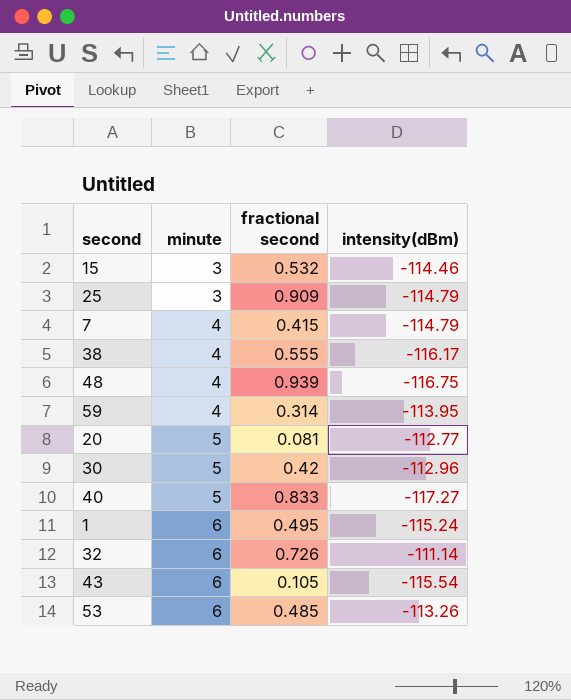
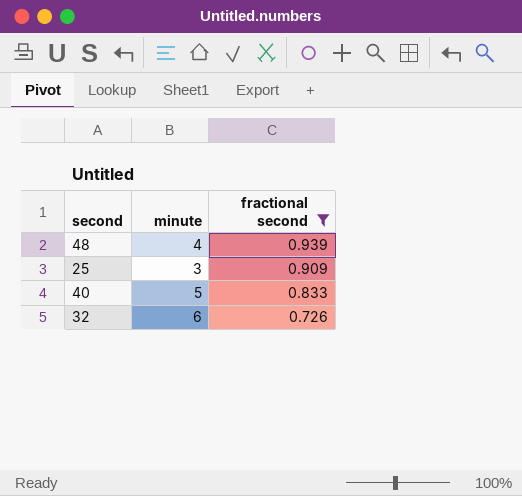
filter: none -> fractional second >= 0.726
row order: minute ascending -> fractional second descending
column intensity(dBm) | position: 4 -> none

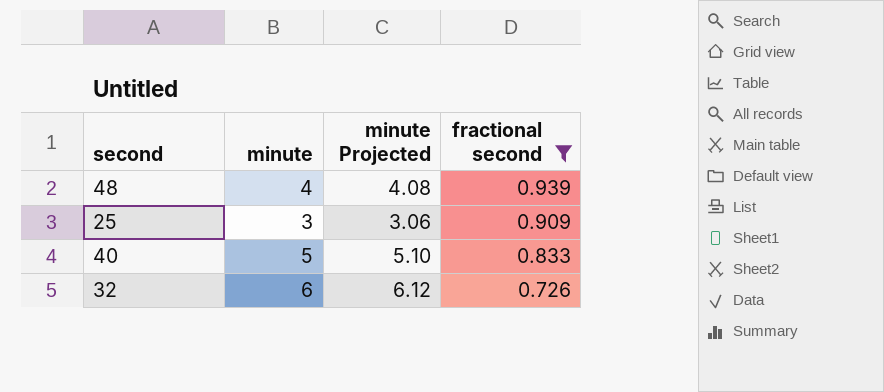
column minute Projected | formula: none -> [minute] * 1.02

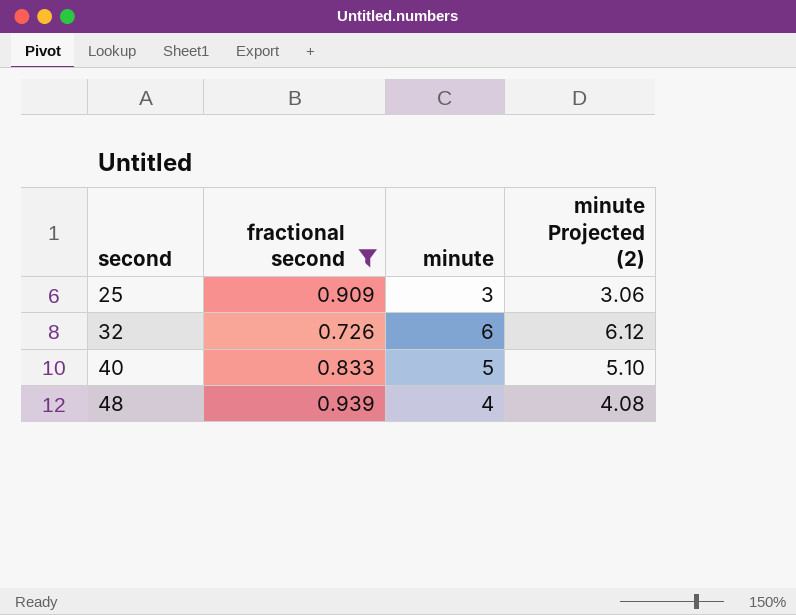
row order: fractional second descending -> second ascending
column fractional second | position: 4 -> 2
column name: minute Projected -> minute Projected (2)

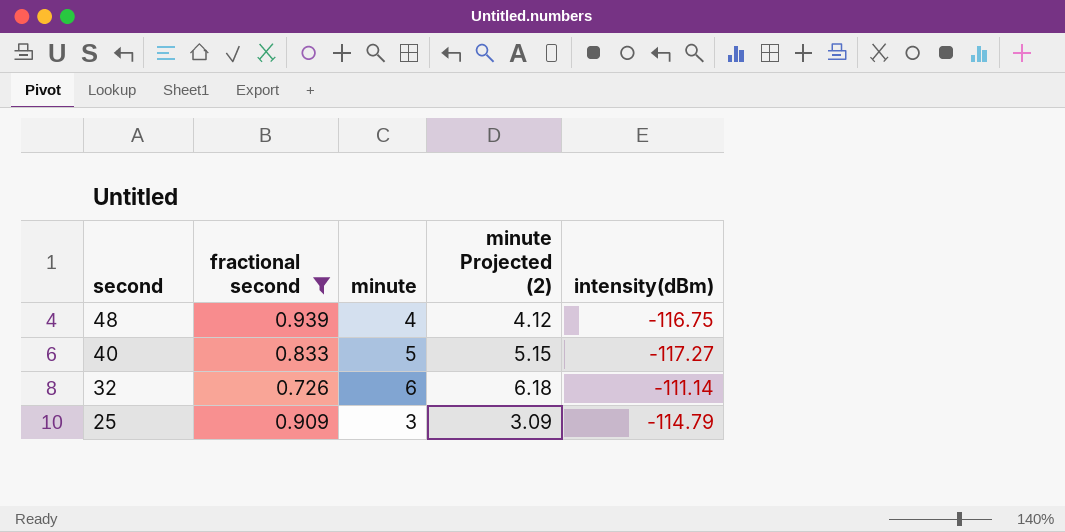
row order: second ascending -> second descending
column minute Projected (2) | formula: [minute] * 1.02 -> [minute] * 1.03
column intensity(dBm) | position: none -> 5

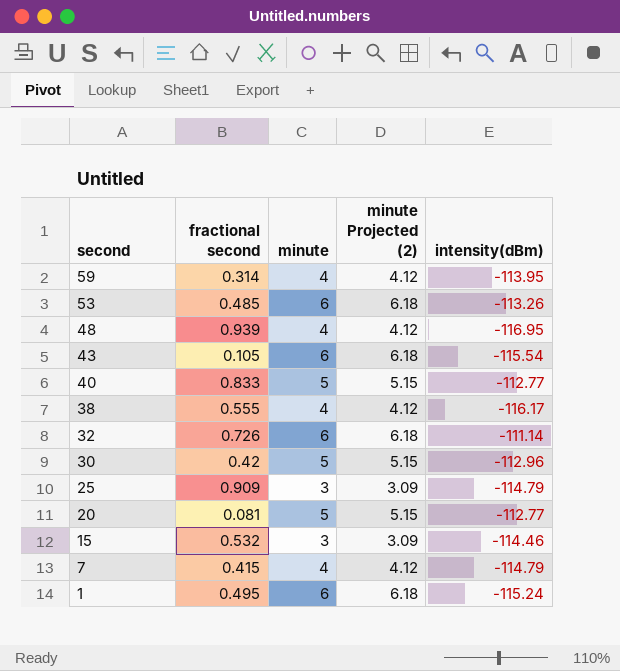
filter: fractional second >= 0.726 -> none
48 | intensity(dBm): -116.75 -> -116.95
40 | intensity(dBm): -117.27 -> -112.77

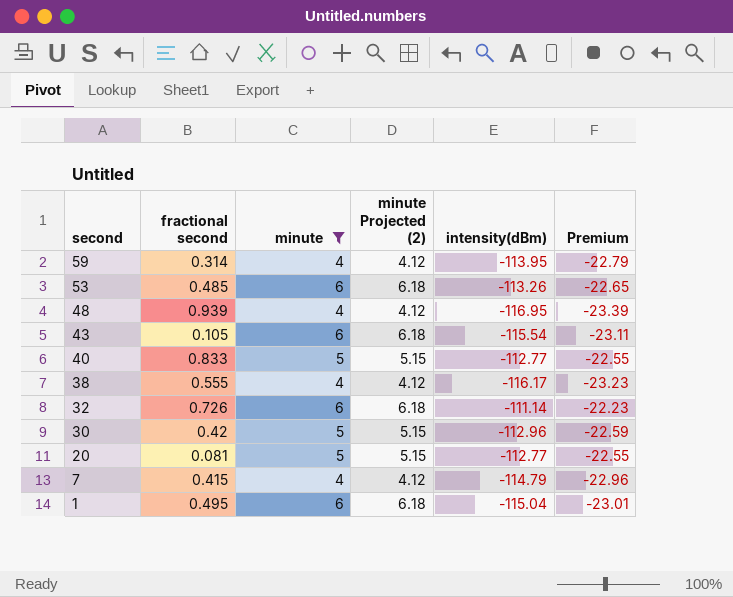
filter: none -> minute != 3
column Premium | formula: none -> [intensity(dBm)] * 0.2
1 | intensity(dBm): -115.24 -> -115.04

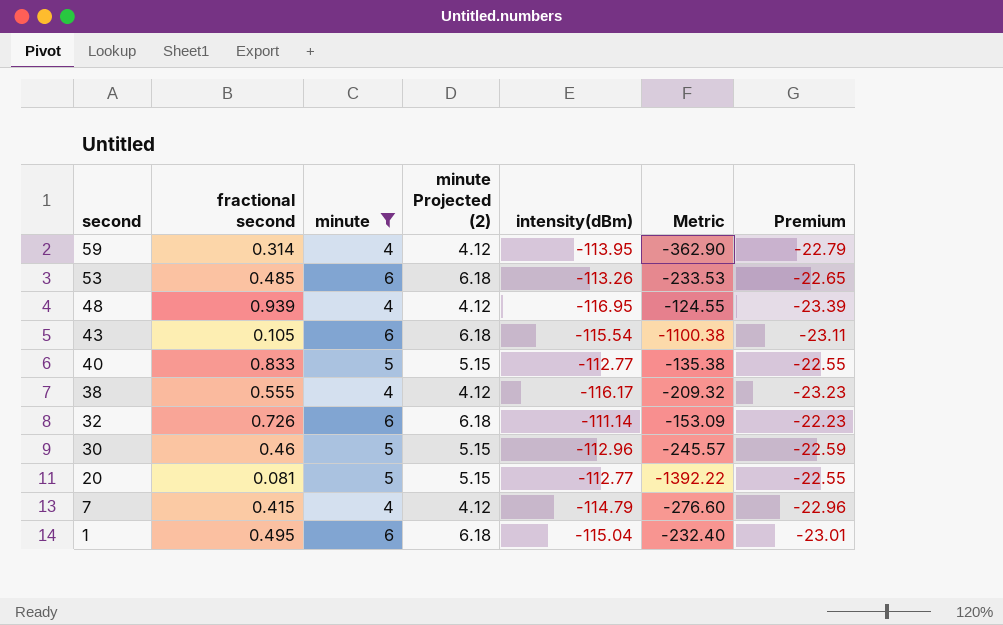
column Metric | formula: none -> [intensity(dBm)] / [fractional second]
30 | fractional second: 0.42 -> 0.46

